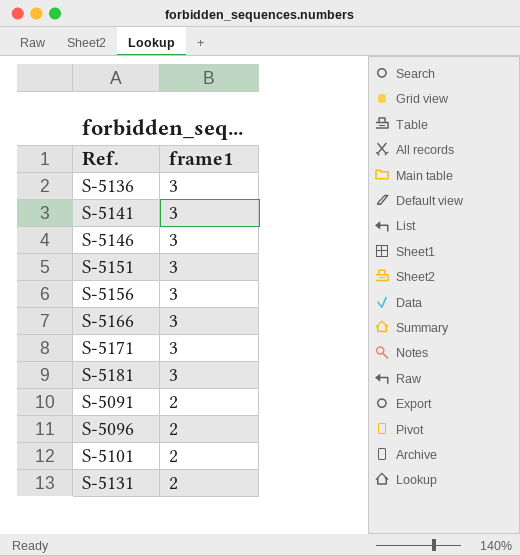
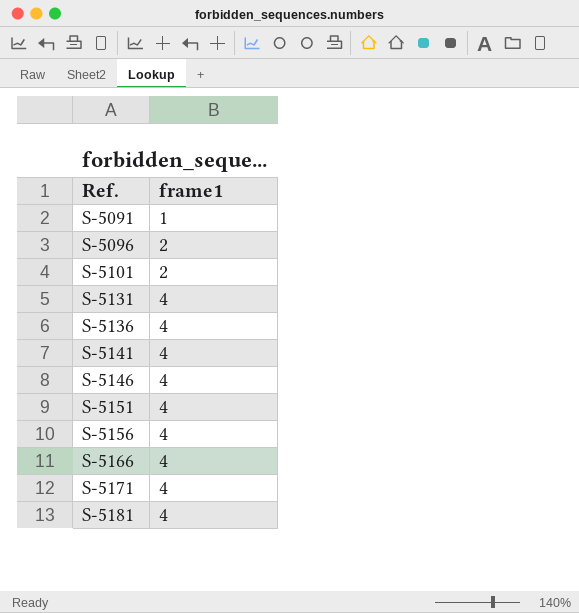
row order: frame1 descending -> Ref. ascending
S-5091 | frame1: 2 -> 1
S-5131 | frame1: 2 -> 4
S-5136 | frame1: 3 -> 4
S-5141 | frame1: 3 -> 4
S-5146 | frame1: 3 -> 4
S-5151 | frame1: 3 -> 4
S-5156 | frame1: 3 -> 4
S-5166 | frame1: 3 -> 4
S-5171 | frame1: 3 -> 4
S-5181 | frame1: 3 -> 4

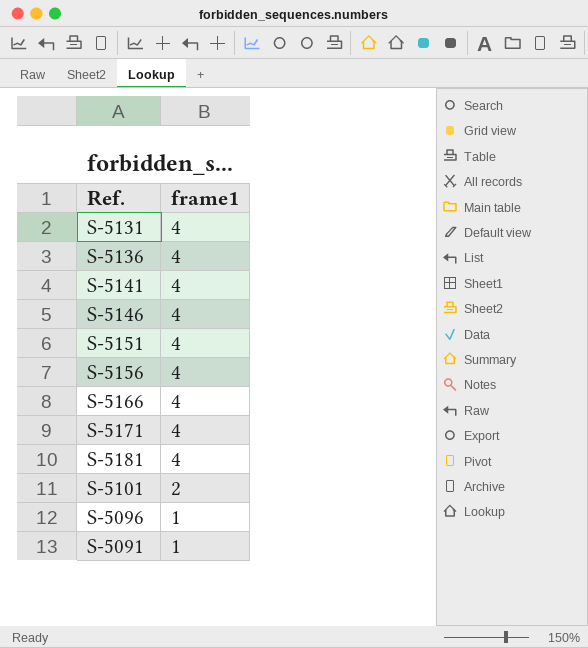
row order: Ref. ascending -> frame1 descending
S-5096 | frame1: 2 -> 1

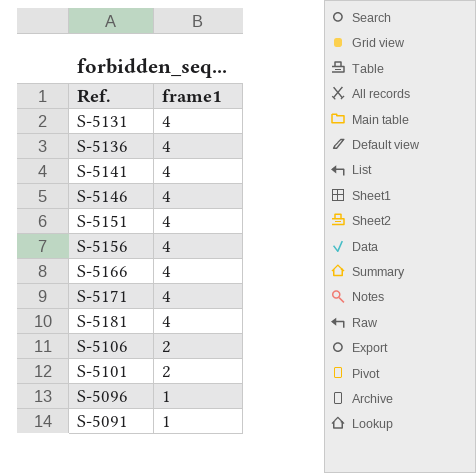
row S-5106: none -> 2

